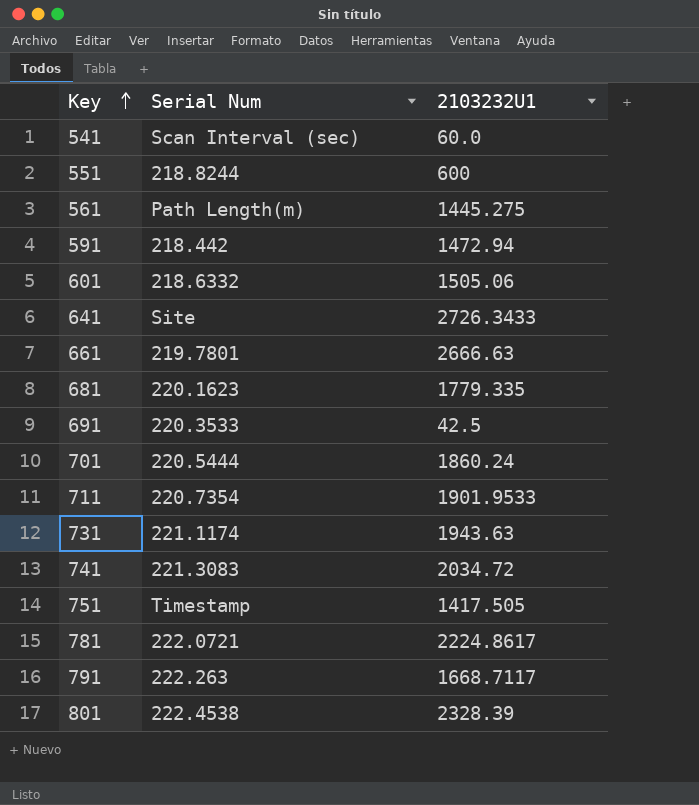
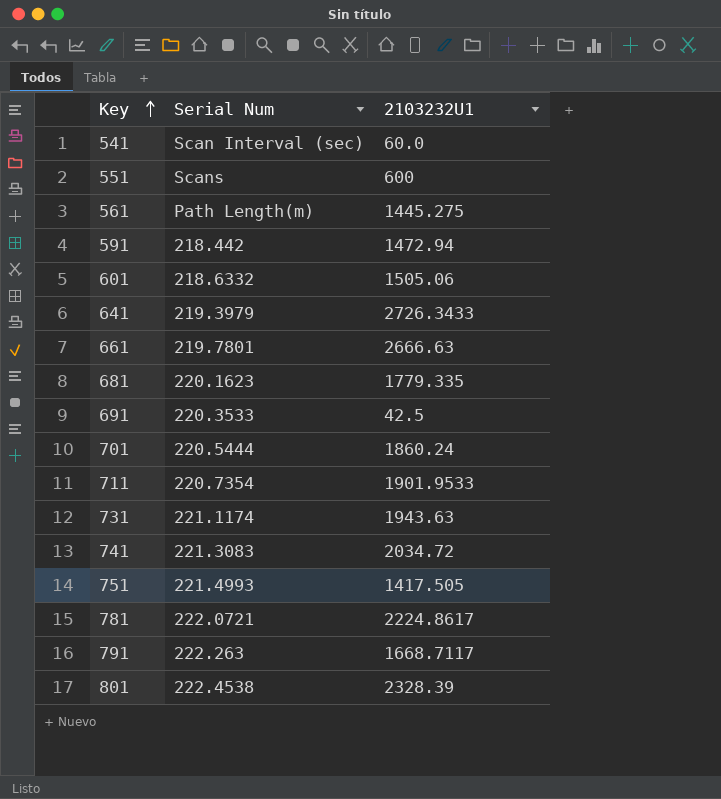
551 | Serial Num: 218.8244 -> Scans
641 | Serial Num: Site -> 219.3979
751 | Serial Num: Timestamp -> 221.4993

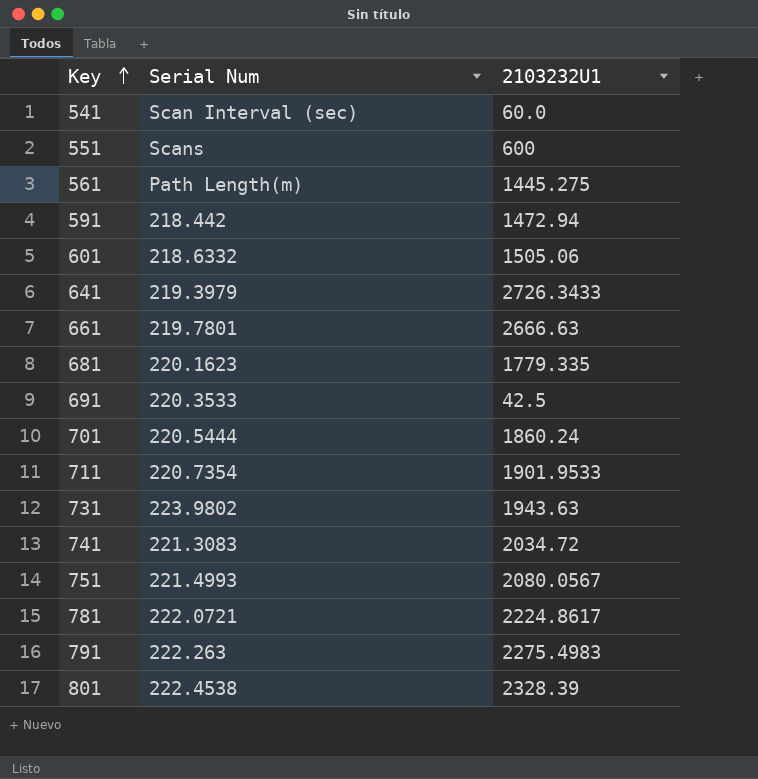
731 | Serial Num: 221.1174 -> 223.9802
751 | 2103232U1: 1417.505 -> 2080.0567
791 | 2103232U1: 1668.7117 -> 2275.4983

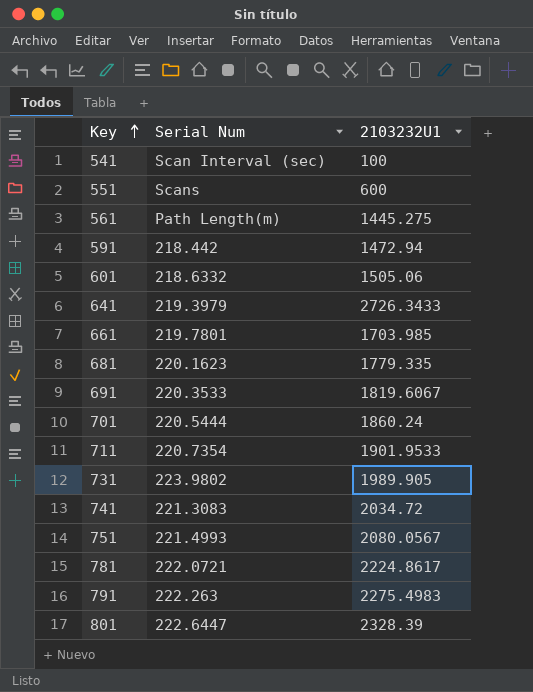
541 | 2103232U1: 60.0 -> 100
661 | 2103232U1: 2666.63 -> 1703.985
691 | 2103232U1: 42.5 -> 1819.6067
731 | 2103232U1: 1943.63 -> 1989.905
801 | Serial Num: 222.4538 -> 222.6447

